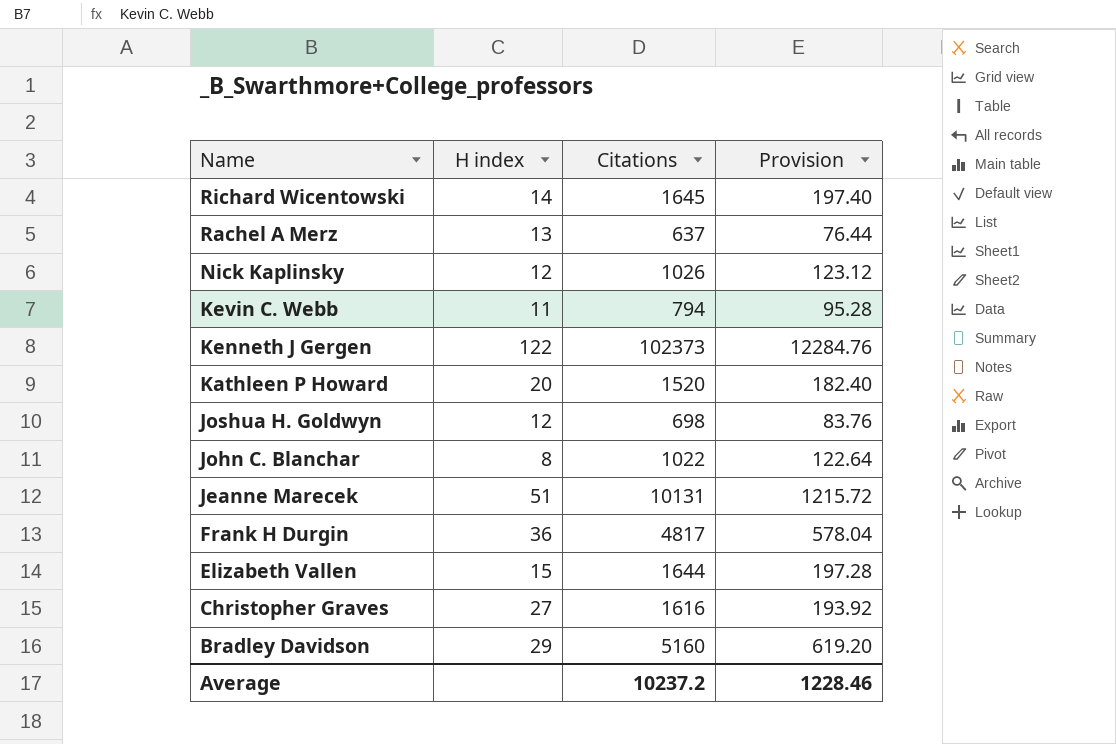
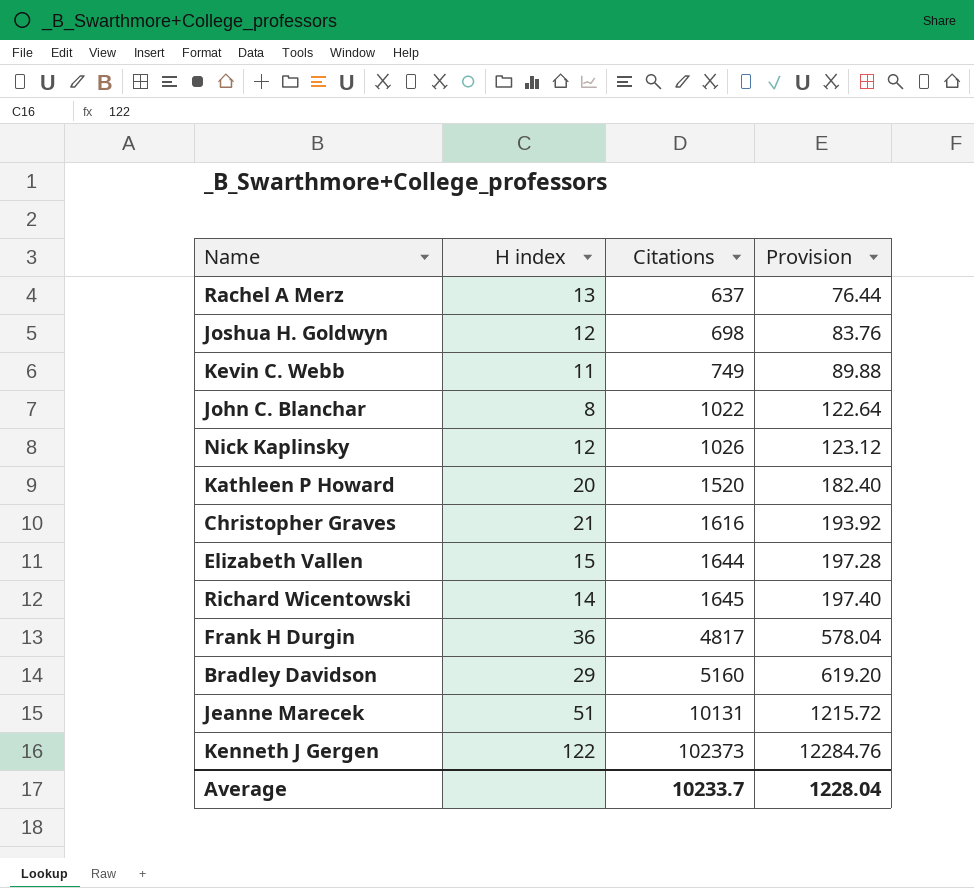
row order: Name descending -> Citations ascending
Kevin C. Webb | Citations: 794 -> 749
Kevin C. Webb | Provision: 95.28 -> 89.88
Christopher Graves | H index: 27 -> 21
Average | Citations: 10237.2 -> 10233.7
Average | Provision: 1228.46 -> 1228.04

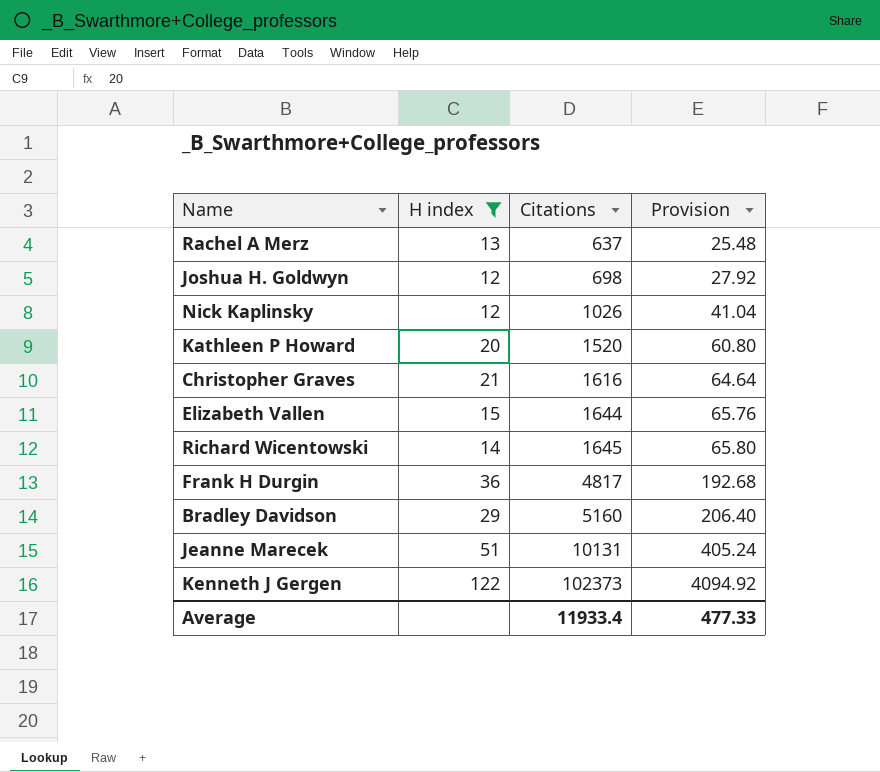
filter: none -> H index >= 12
column Provision | formula: [Citations] * 0.12 -> [Citations] * 0.04
Average | Citations: 10233.7 -> 11933.4
Average | Provision: 1228.04 -> 477.33

